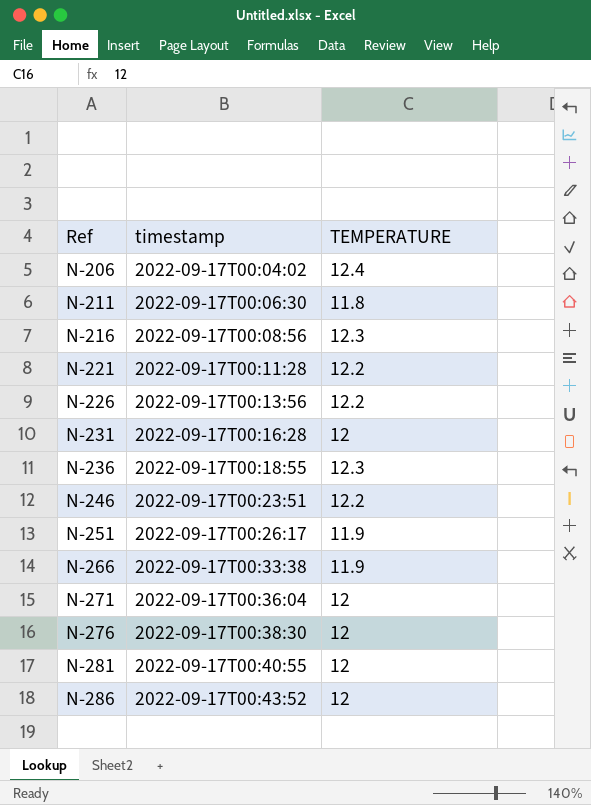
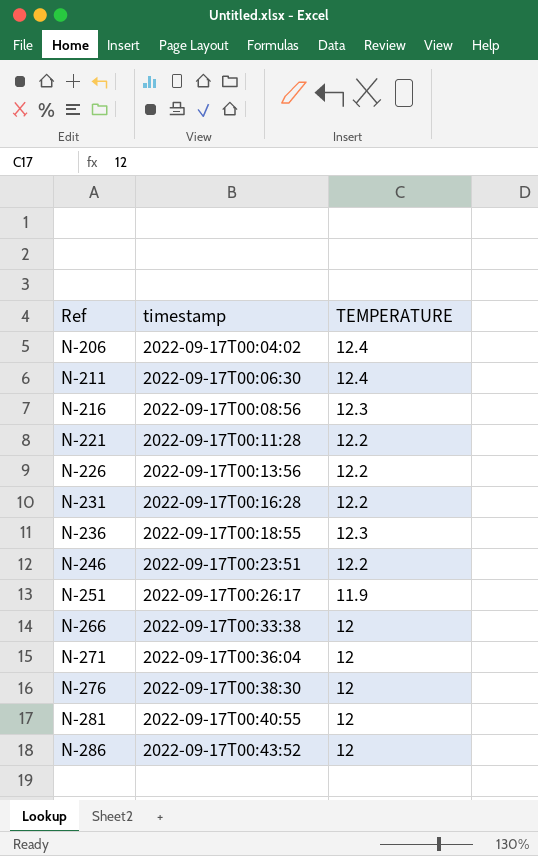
N-211 | TEMPERATURE: 11.8 -> 12.4
N-231 | TEMPERATURE: 12 -> 12.2
N-266 | TEMPERATURE: 11.9 -> 12

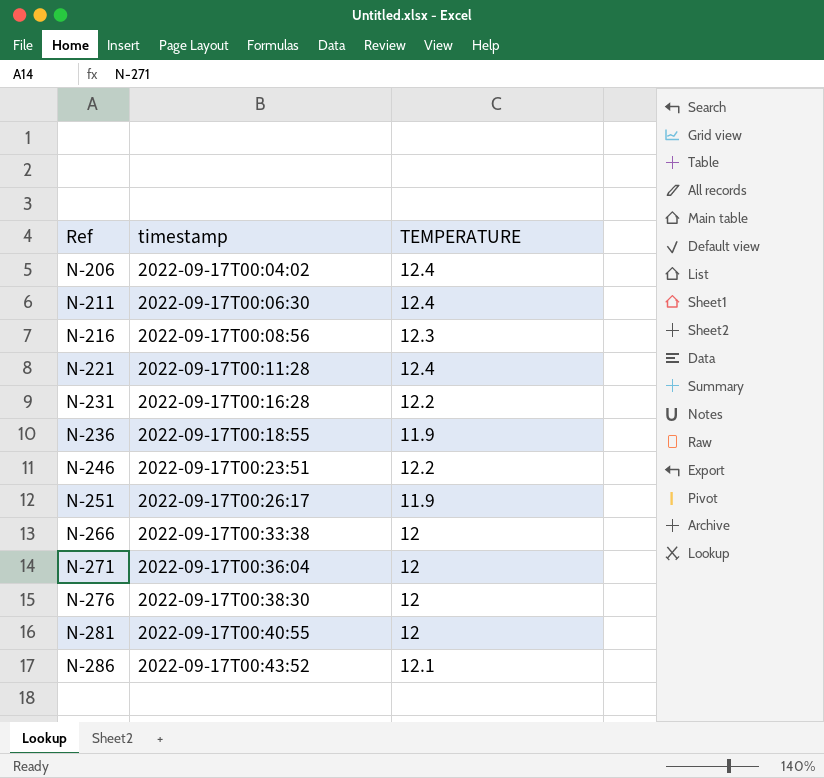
row N-226: 2022-09-17T00:13:56 | 12.2 -> none
N-221 | TEMPERATURE: 12.2 -> 12.4
N-236 | TEMPERATURE: 12.3 -> 11.9
N-286 | TEMPERATURE: 12 -> 12.1

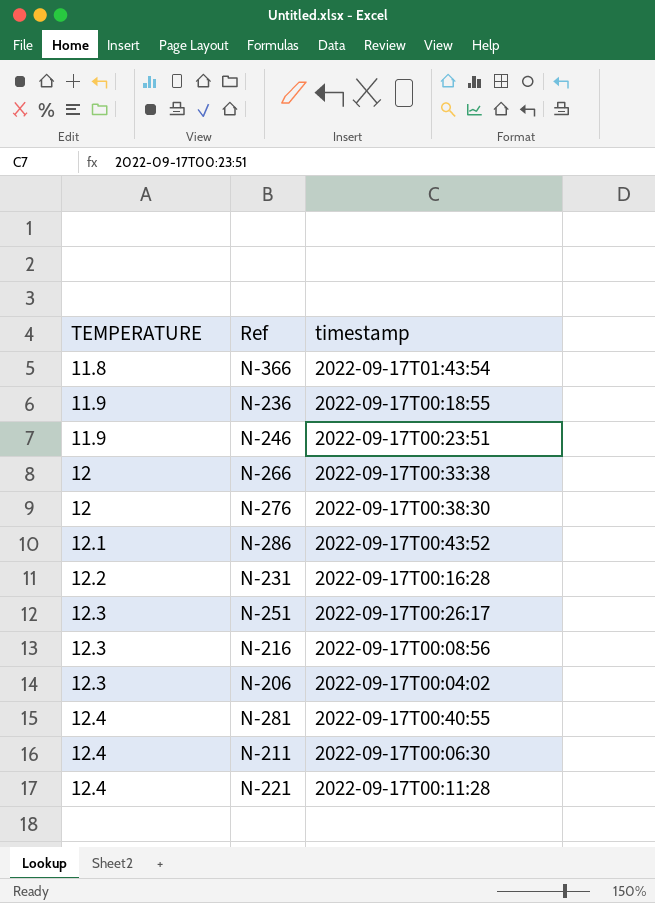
row order: Ref ascending -> TEMPERATURE ascending
column TEMPERATURE | position: 3 -> 1
row N-271: 2022-09-17T00:36:04 | 12 -> none
row N-366: none -> 11.8 | 2022-09-17T01:43:54
N-246 | TEMPERATURE: 12.2 -> 11.9
N-251 | TEMPERATURE: 11.9 -> 12.3
N-206 | TEMPERATURE: 12.4 -> 12.3
N-281 | TEMPERATURE: 12 -> 12.4

